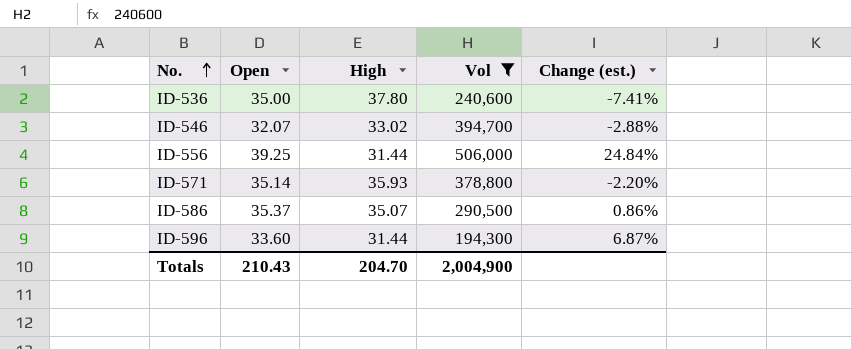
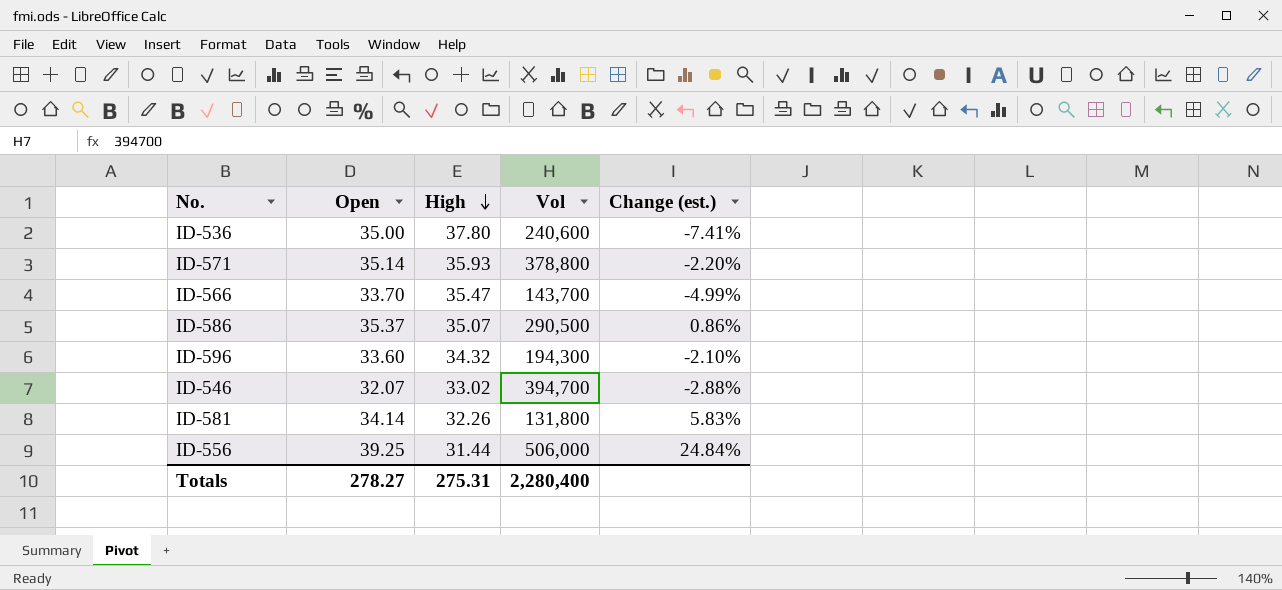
filter: Vol >= 194,300 -> none
row order: No. ascending -> High descending
ID-596 | High: 31.44 -> 34.32
ID-596 | Change (est.): 6.87% -> -2.10%
Totals | Open: 210.43 -> 278.27
Totals | High: 204.70 -> 275.31
Totals | Vol: 2,004,900 -> 2,280,400

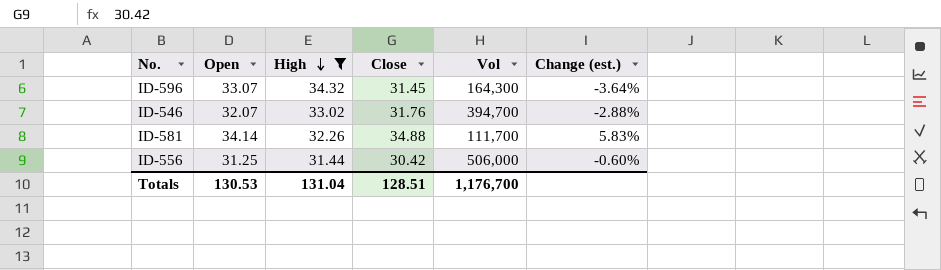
filter: none -> High <= 34.32
column Close | position: none -> 4
ID-596 | Open: 33.60 -> 33.07
ID-596 | Vol: 194,300 -> 164,300
ID-596 | Change (est.): -2.10% -> -3.64%
ID-581 | Vol: 131,800 -> 111,700
ID-556 | Open: 39.25 -> 31.25
ID-556 | Change (est.): 24.84% -> -0.60%
Totals | Open: 278.27 -> 130.53
Totals | High: 275.31 -> 131.04
Totals | Vol: 2,280,400 -> 1,176,700

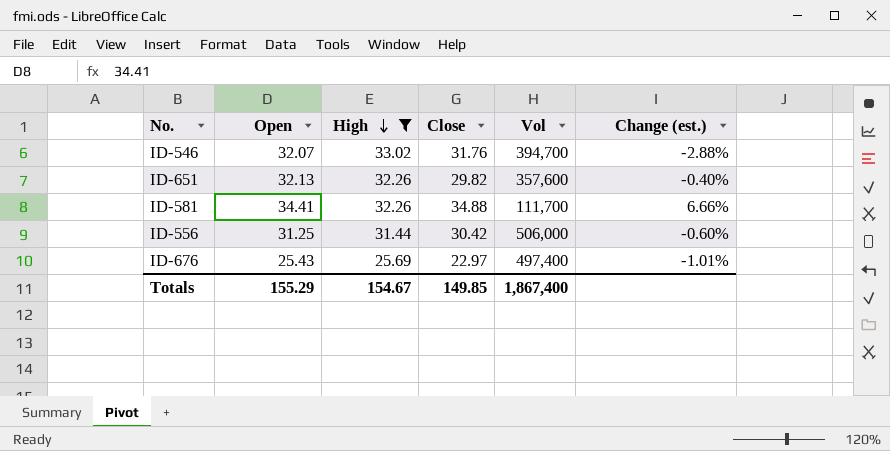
row ID-596: 33.07 | 34.32 | 31.45 | 164,300 | -3.64% -> none
row ID-651: none -> 32.13 | 32.26 | 29.82 | 357,600 | -0.40%
ID-581 | Open: 34.14 -> 34.41
ID-581 | Change (est.): 5.83% -> 6.66%
row ID-676: none -> 25.43 | 25.69 | 22.97 | 497,400 | -1.01%
Totals | Open: 130.53 -> 155.29
Totals | High: 131.04 -> 154.67
Totals | Close: 128.51 -> 149.85
Totals | Vol: 1,176,700 -> 1,867,400

